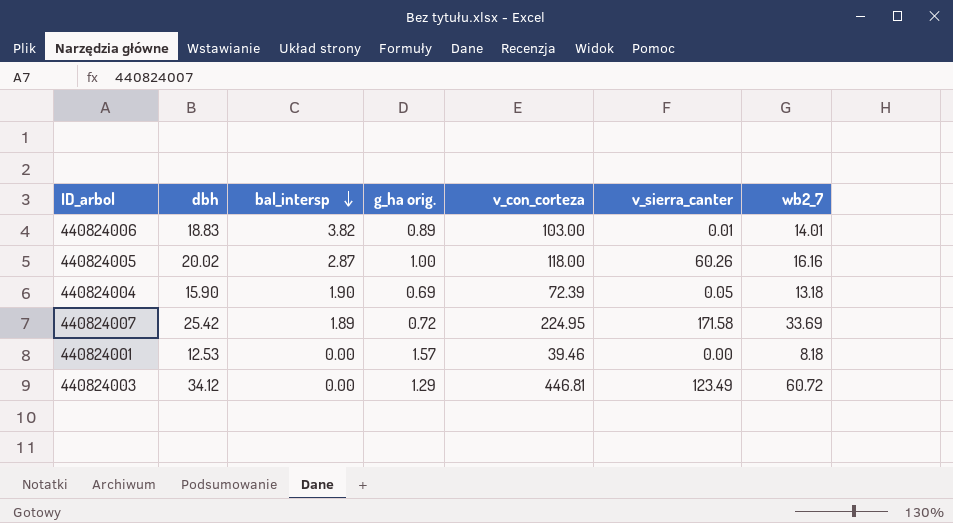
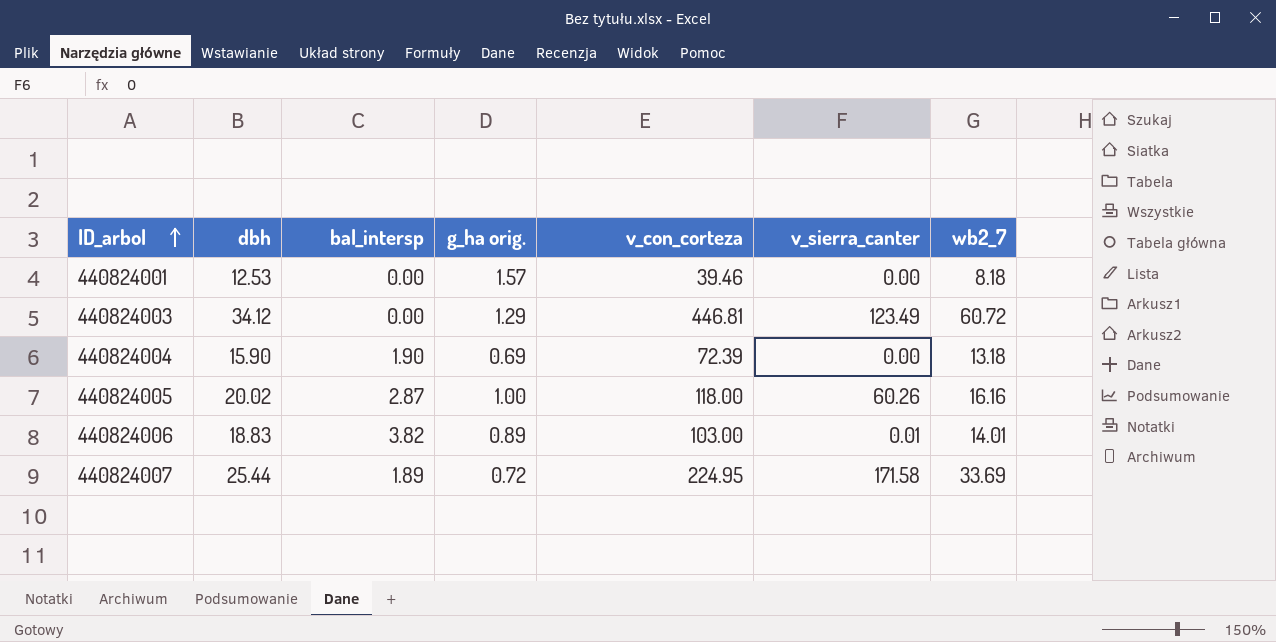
row order: bal_intersp descending -> ID_arbol ascending
440824004 | v_sierra_canter: 0.05 -> 0.00
440824007 | dbh: 25.42 -> 25.44

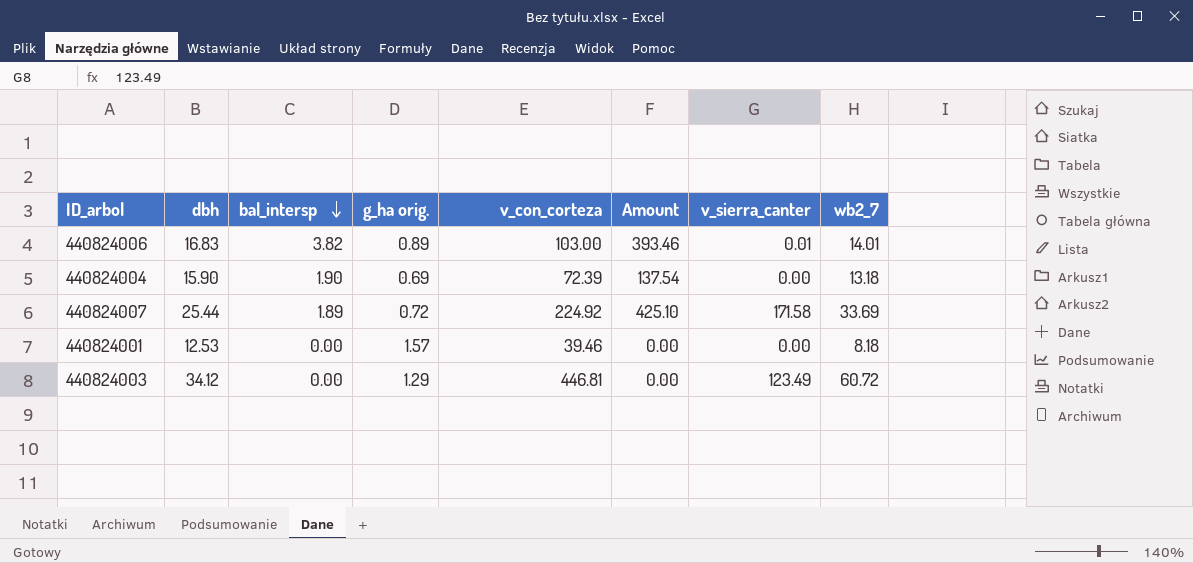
row order: ID_arbol ascending -> bal_intersp descending
column Amount | formula: none -> [bal_intersp] * [v_con_corteza]
row 440824005: 20.02 | 2.87 | 1.00 | 118.00 | 60.26 | 16.16 -> none
440824006 | dbh: 18.83 -> 16.83
440824007 | v_con_corteza: 224.95 -> 224.92

